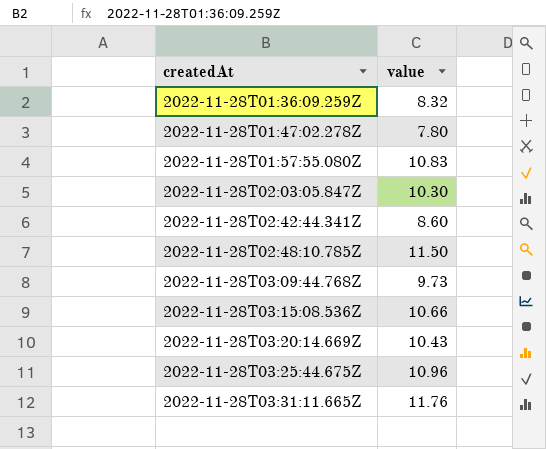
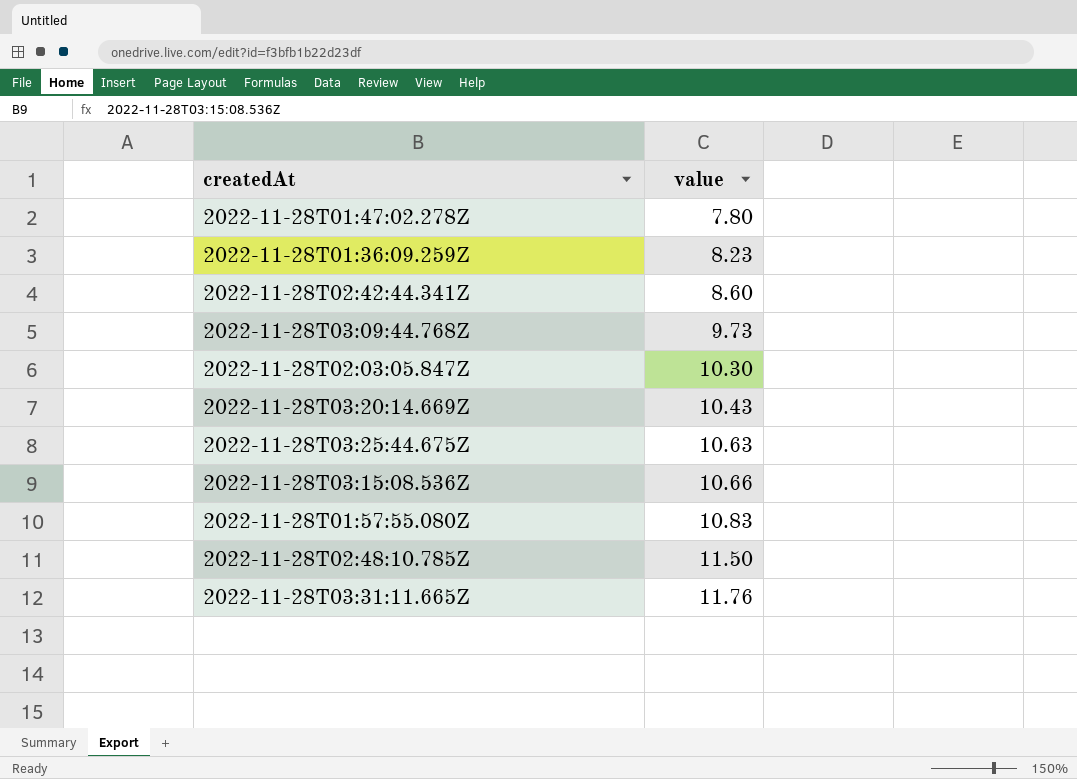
row order: createdAt ascending -> value ascending
2022-11-28T01:36:09.259Z | value: 8.32 -> 8.23
2022-11-28T03:25:44.675Z | value: 10.96 -> 10.63

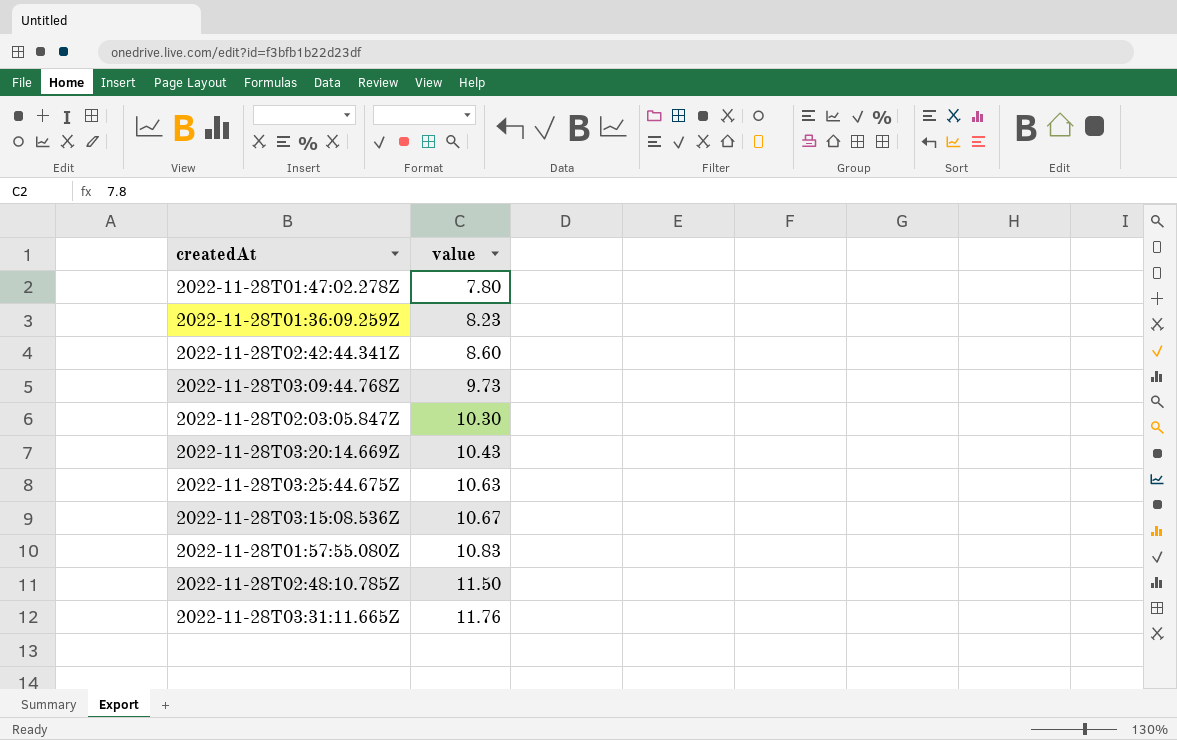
2022-11-28T03:15:08.536Z | value: 10.66 -> 10.67

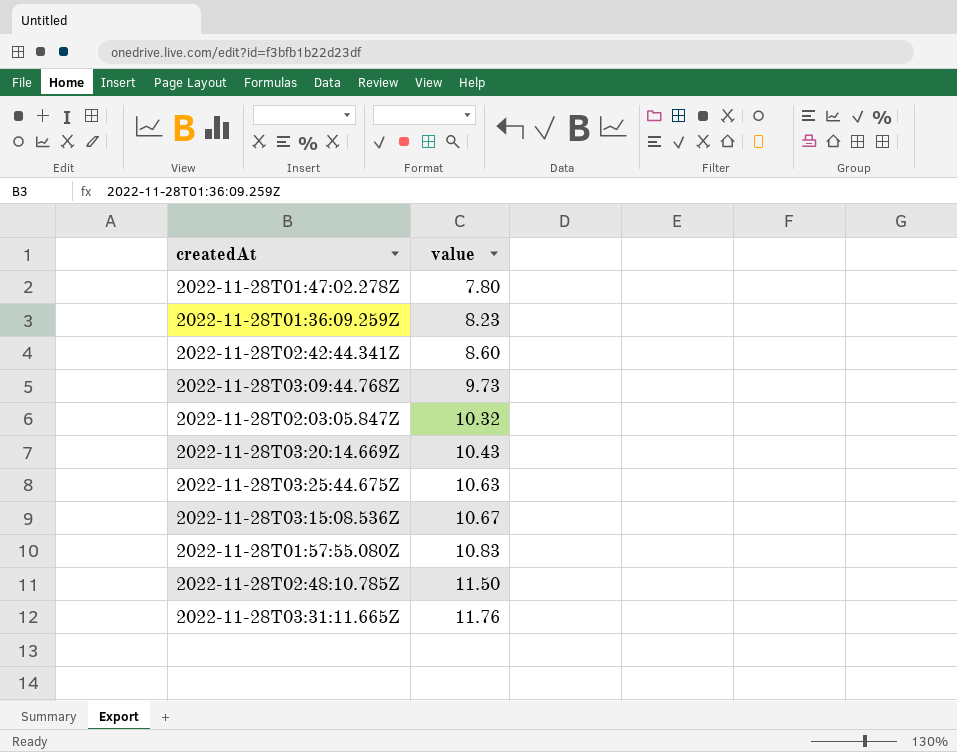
2022-11-28T02:03:05.847Z | value: 10.30 -> 10.32

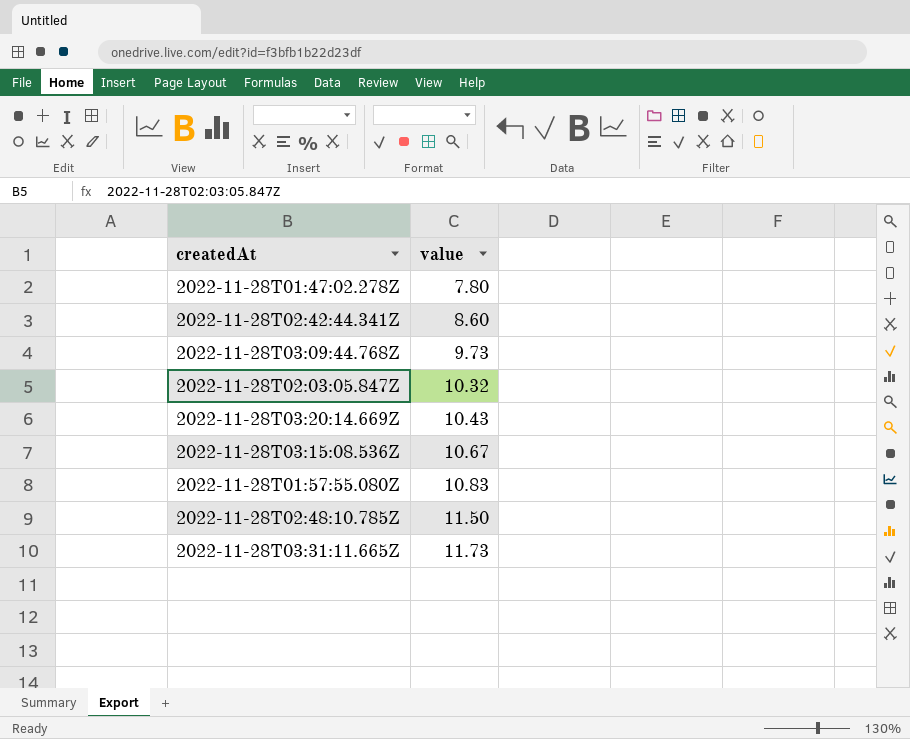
row 2022-11-28T01:36:09.259Z: 8.23 -> none
row 2022-11-28T03:25:44.675Z: 10.63 -> none
2022-11-28T03:31:11.665Z | value: 11.76 -> 11.73

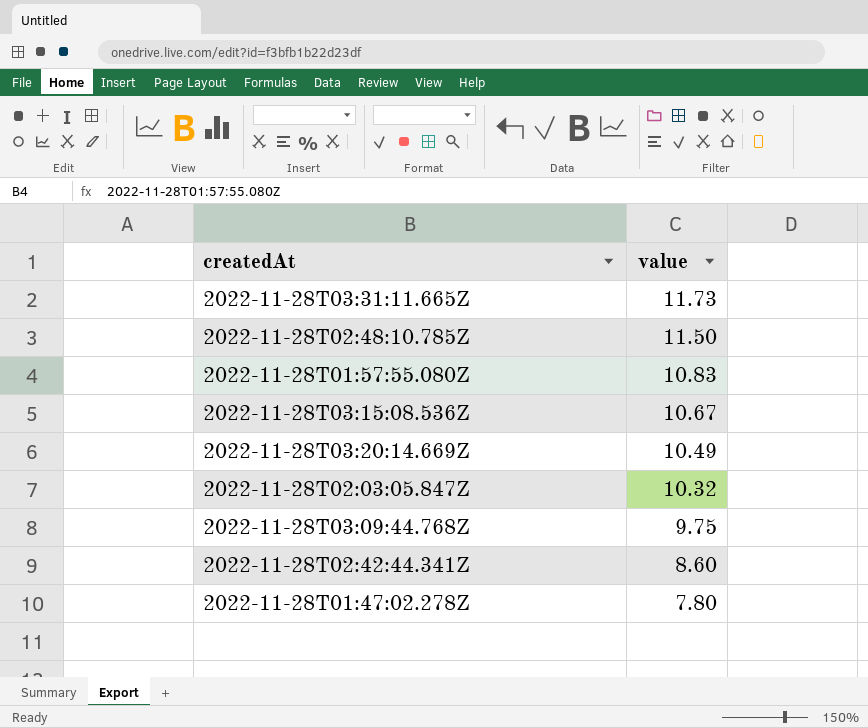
row order: value ascending -> value descending
2022-11-28T03:20:14.669Z | value: 10.43 -> 10.49
2022-11-28T03:09:44.768Z | value: 9.73 -> 9.75

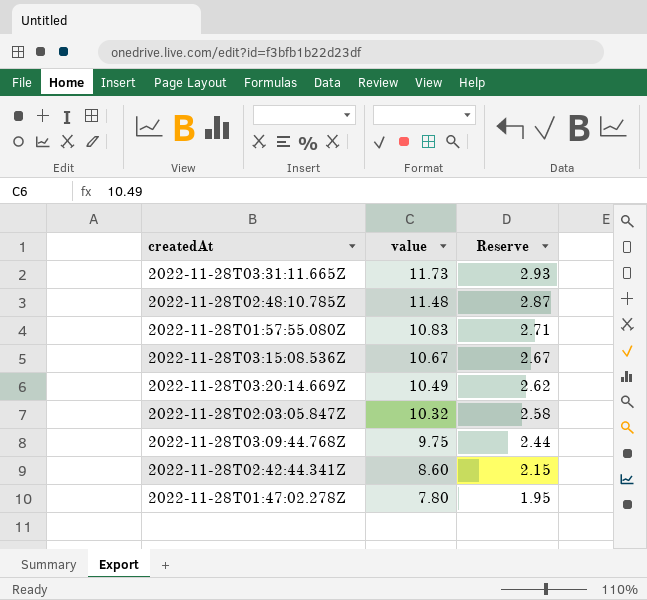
column Reserve | formula: none -> [value] * 0.25
2022-11-28T02:48:10.785Z | value: 11.50 -> 11.48

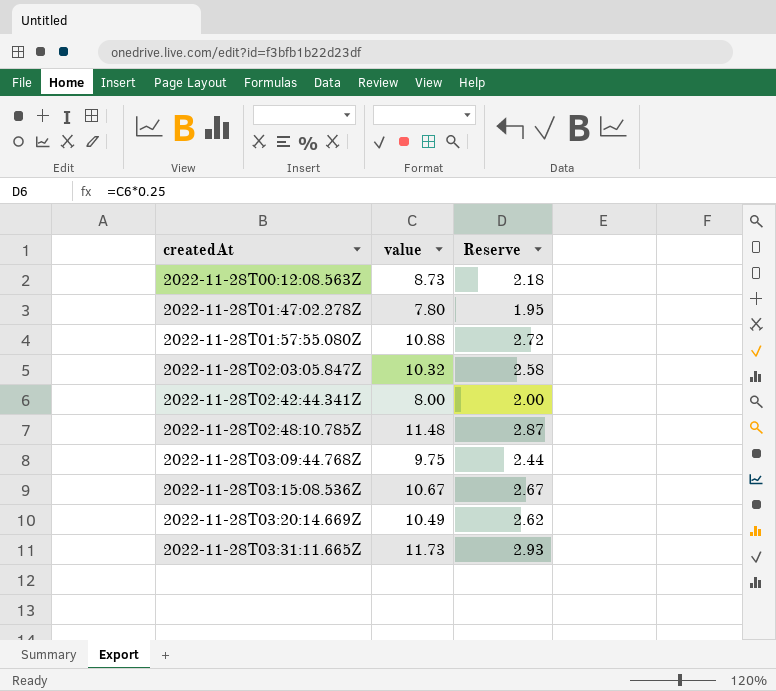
row order: value descending -> createdAt ascending
row 2022-11-28T00:12:08.563Z: none -> 8.73 | 2.18
2022-11-28T01:57:55.080Z | value: 10.83 -> 10.88
2022-11-28T01:57:55.080Z | Reserve: 2.71 -> 2.72
2022-11-28T02:42:44.341Z | value: 8.60 -> 8.00
2022-11-28T02:42:44.341Z | Reserve: 2.15 -> 2.00

